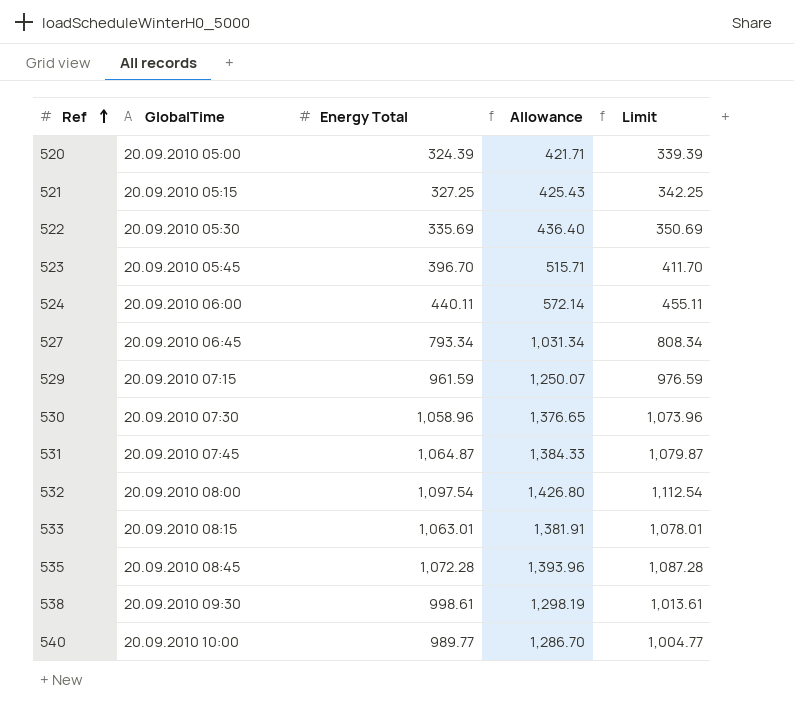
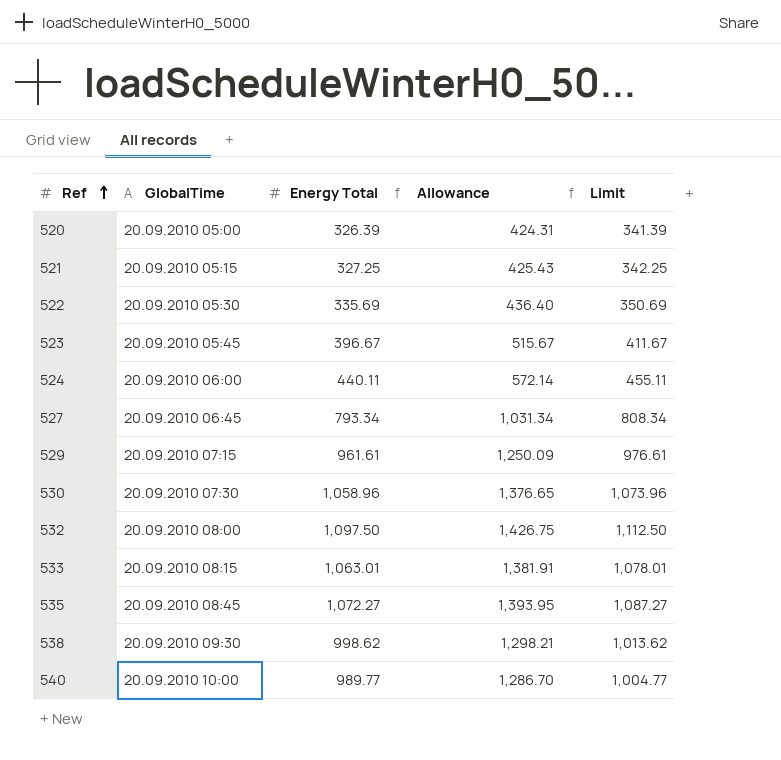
row 531: 20.09.2010 07:45 | 1,064.87 | 1,384.33 | 1,079.87 -> none
520 | Energy Total: 324.39 -> 326.39
520 | Allowance: 421.71 -> 424.31
520 | Limit: 339.39 -> 341.39
523 | Energy Total: 396.70 -> 396.67
523 | Allowance: 515.71 -> 515.67
523 | Limit: 411.70 -> 411.67
529 | Energy Total: 961.59 -> 961.61
529 | Allowance: 1,250.07 -> 1,250.09
529 | Limit: 976.59 -> 976.61
532 | Energy Total: 1,097.54 -> 1,097.50
532 | Allowance: 1,426.80 -> 1,426.75
532 | Limit: 1,112.54 -> 1,112.50
535 | Energy Total: 1,072.28 -> 1,072.27
535 | Allowance: 1,393.96 -> 1,393.95
535 | Limit: 1,087.28 -> 1,087.27
538 | Energy Total: 998.61 -> 998.62
538 | Allowance: 1,298.19 -> 1,298.21
538 | Limit: 1,013.61 -> 1,013.62

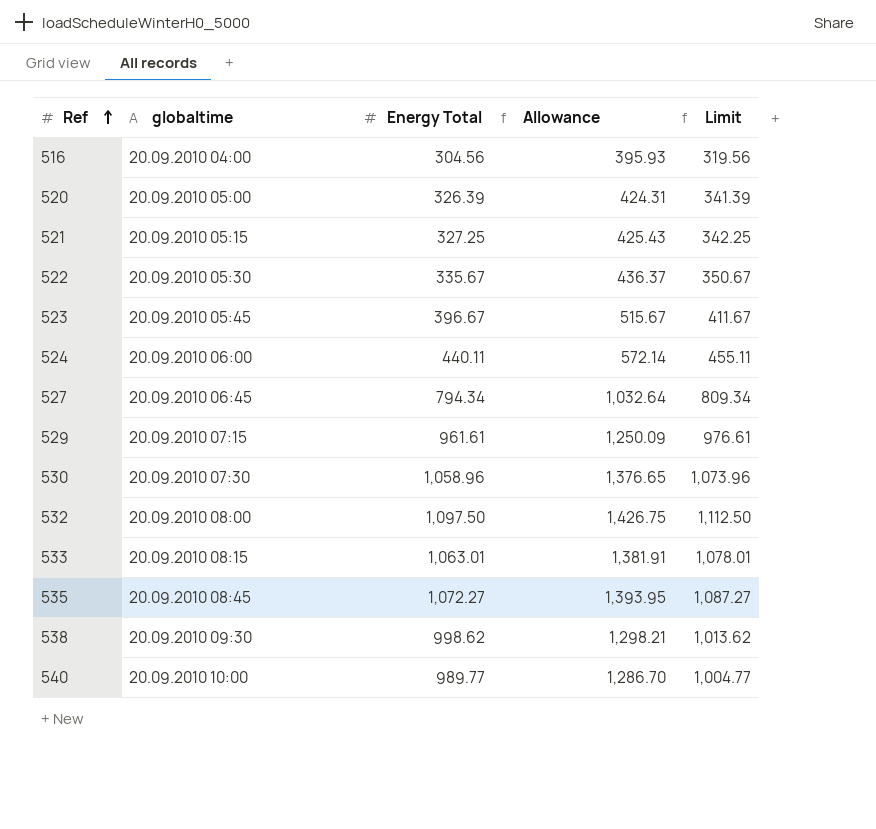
column name: GlobalTime -> globaltime
row 516: none -> 20.09.2010 04:00 | 304.56 | 395.93 | 319.56
522 | Energy Total: 335.69 -> 335.67
522 | Allowance: 436.40 -> 436.37
522 | Limit: 350.69 -> 350.67
527 | Energy Total: 793.34 -> 794.34
527 | Allowance: 1,031.34 -> 1,032.64
527 | Limit: 808.34 -> 809.34

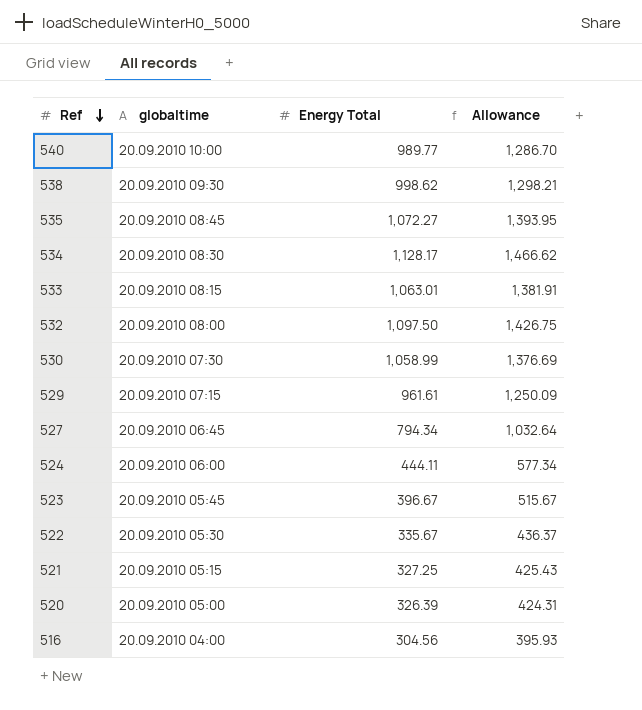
row order: Ref ascending -> Ref descending
column Limit | formula: [Energy Total] + 15 -> none
row 534: none -> 20.09.2010 08:30 | 1,128.17 | 1,466.62
530 | Energy Total: 1,058.96 -> 1,058.99
530 | Allowance: 1,376.65 -> 1,376.69
524 | Energy Total: 440.11 -> 444.11
524 | Allowance: 572.14 -> 577.34

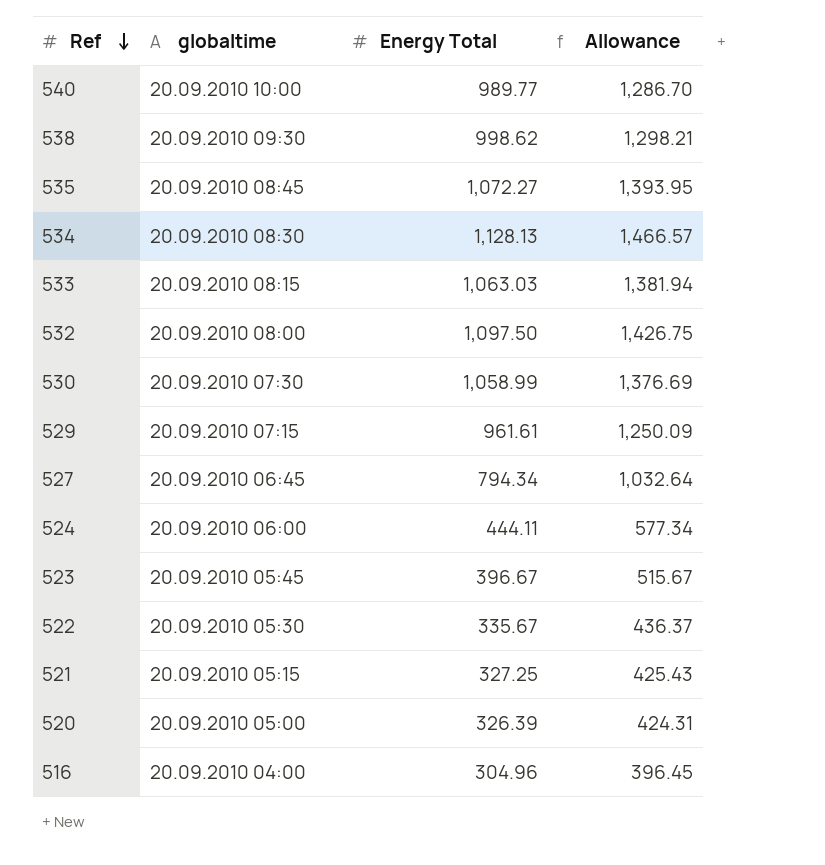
534 | Energy Total: 1,128.17 -> 1,128.13
534 | Allowance: 1,466.62 -> 1,466.57
533 | Energy Total: 1,063.01 -> 1,063.03
533 | Allowance: 1,381.91 -> 1,381.94
516 | Energy Total: 304.56 -> 304.96
516 | Allowance: 395.93 -> 396.45

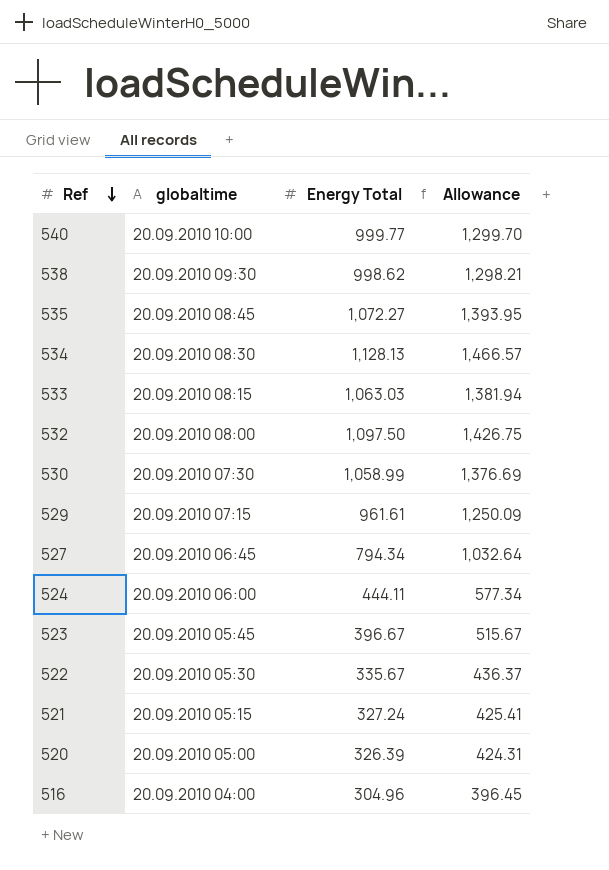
540 | Energy Total: 989.77 -> 999.77
540 | Allowance: 1,286.70 -> 1,299.70
521 | Energy Total: 327.25 -> 327.24
521 | Allowance: 425.43 -> 425.41

